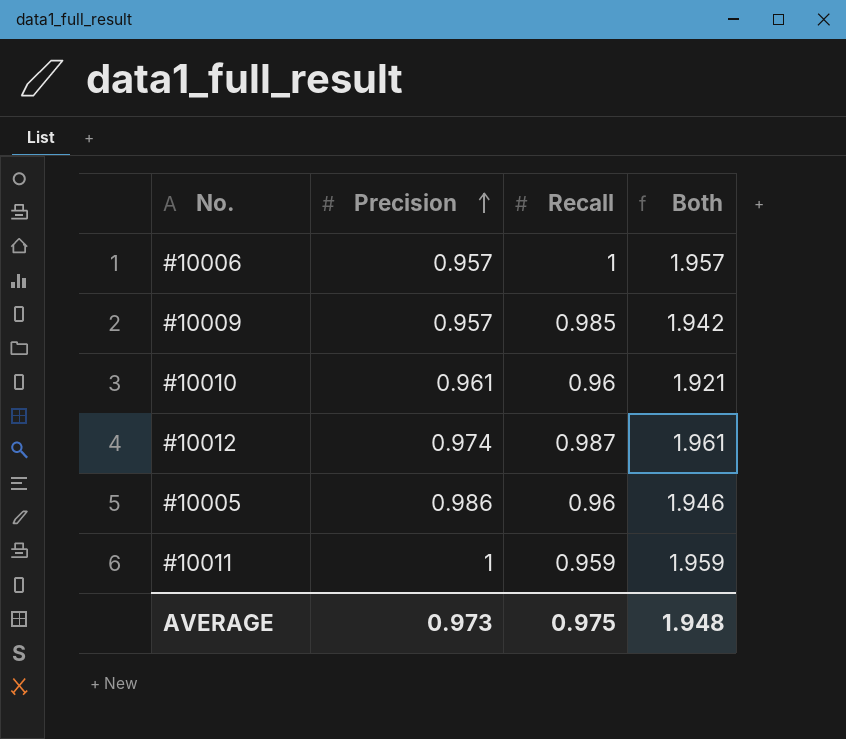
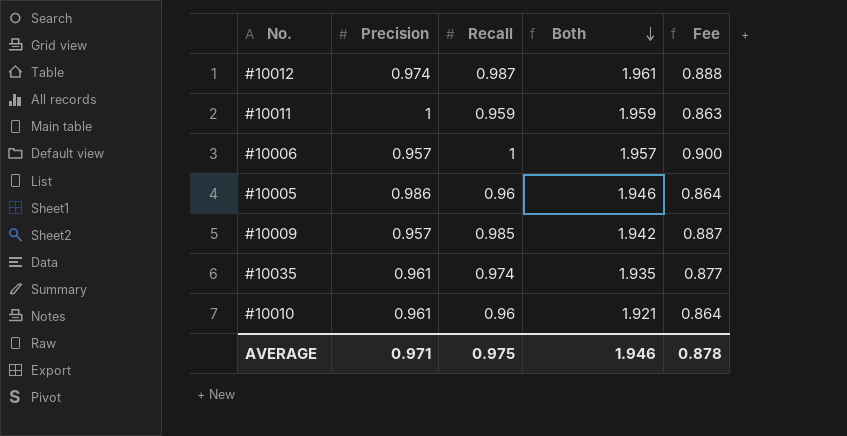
row order: Precision ascending -> Both descending
column Fee | formula: none -> [Recall] * 0.9
row #10035: none -> 0.961 | 0.974 | 1.935 | 0.877
AVERAGE | Precision: 0.973 -> 0.971
AVERAGE | Both: 1.948 -> 1.946

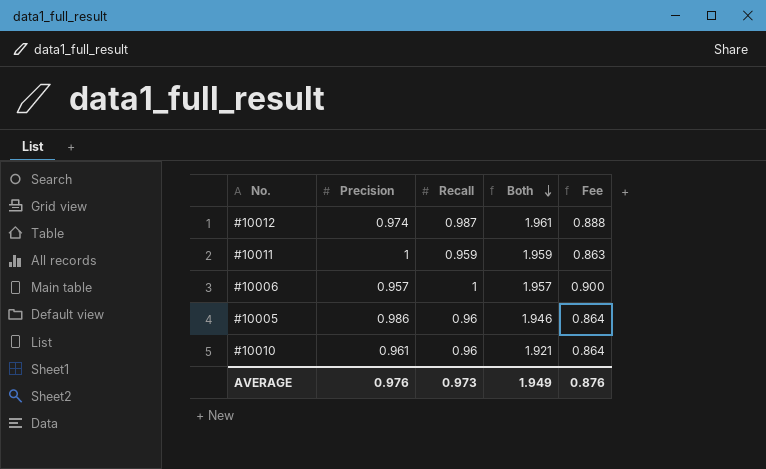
row #10009: 0.957 | 0.985 | 1.942 | 0.887 -> none
row #10035: 0.961 | 0.974 | 1.935 | 0.877 -> none
AVERAGE | Precision: 0.971 -> 0.976
AVERAGE | Recall: 0.975 -> 0.973
AVERAGE | Both: 1.946 -> 1.949
AVERAGE | Fee: 0.878 -> 0.876

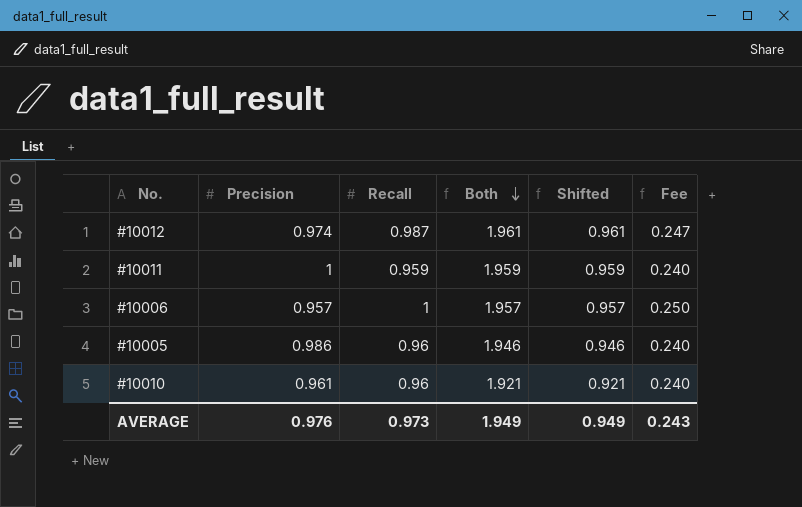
column Shifted | formula: none -> [Both] - 1
column Fee | formula: [Recall] * 0.9 -> [Recall] * 0.25
AVERAGE | Fee: 0.876 -> 0.243

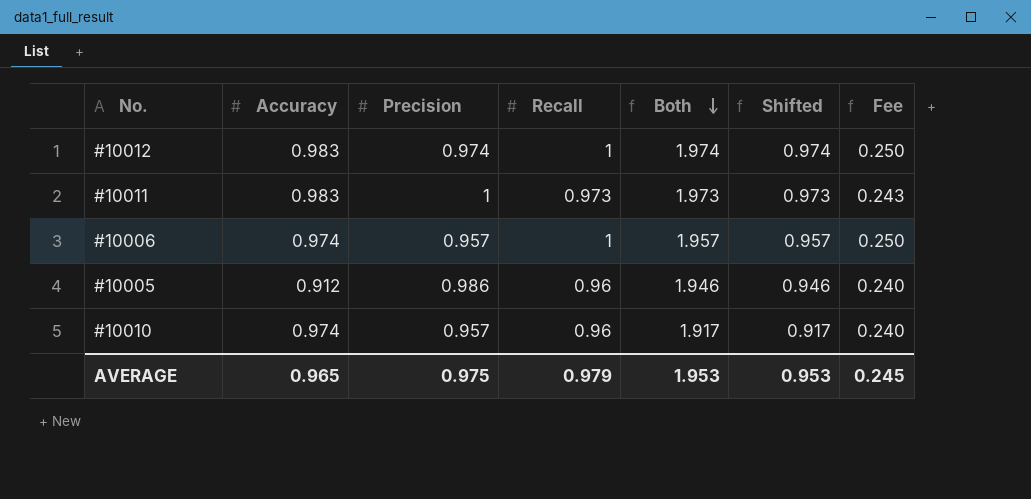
column Accuracy | position: none -> 2
#10012 | Recall: 0.987 -> 1
#10012 | Both: 1.961 -> 1.974
#10012 | Shifted: 0.961 -> 0.974
#10012 | Fee: 0.247 -> 0.250
#10011 | Recall: 0.959 -> 0.973
#10011 | Both: 1.959 -> 1.973
#10011 | Shifted: 0.959 -> 0.973
#10011 | Fee: 0.240 -> 0.243
#10010 | Precision: 0.961 -> 0.957
#10010 | Both: 1.921 -> 1.917
#10010 | Shifted: 0.921 -> 0.917
AVERAGE | Precision: 0.976 -> 0.975
AVERAGE | Recall: 0.973 -> 0.979
AVERAGE | Both: 1.949 -> 1.953
AVERAGE | Shifted: 0.949 -> 0.953
AVERAGE | Fee: 0.243 -> 0.245

